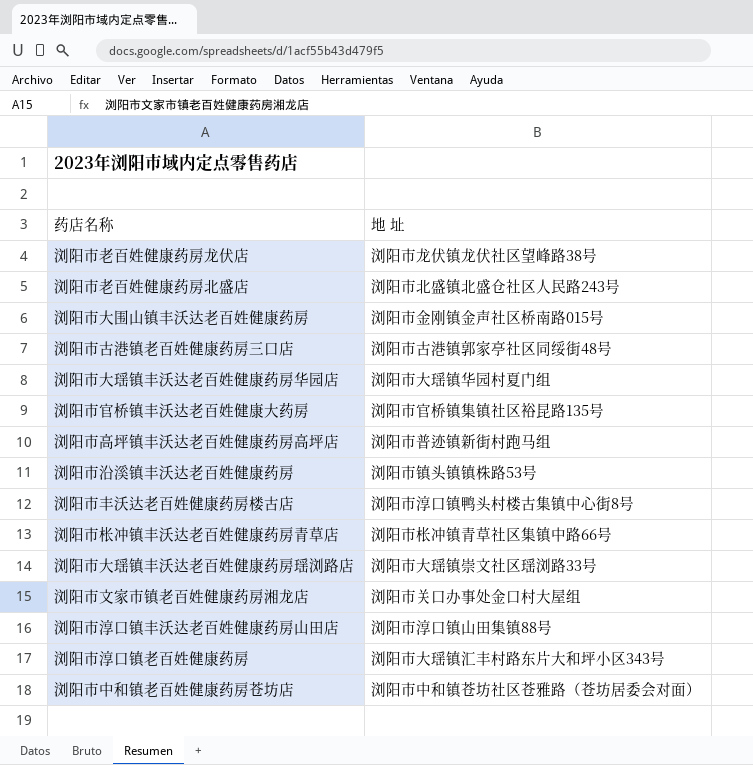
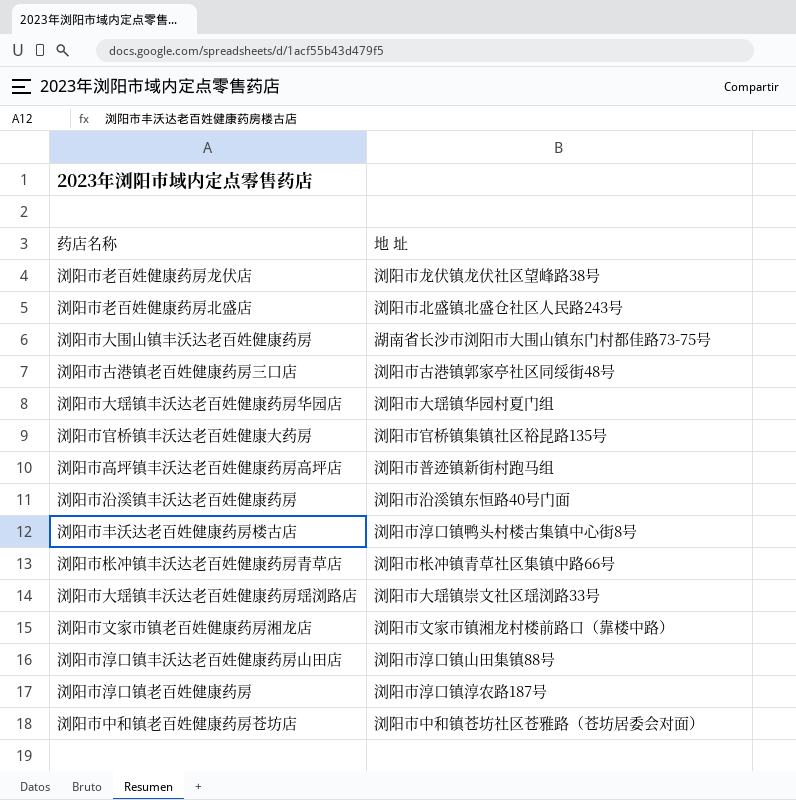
浏阳市大围山镇丰沃达老百姓健康药房 | 地 址: 浏阳市金刚镇金声社区桥南路015号 -> 湖南省长沙市浏阳市大围山镇东门村都佳路73-75号
浏阳市沿溪镇丰沃达老百姓健康药房 | 地 址: 浏阳市镇头镇镇株路53号 -> 浏阳市沿溪镇东恒路40号门面
浏阳市文家市镇老百姓健康药房湘龙店 | 地 址: 浏阳市关口办事处金口村大屋组 -> 浏阳市文家市镇湘龙村楼前路口（靠楼中路）
浏阳市淳口镇老百姓健康药房 | 地 址: 浏阳市大瑶镇汇丰村路东片大和坪小区343号 -> 浏阳市淳口镇淳农路187号

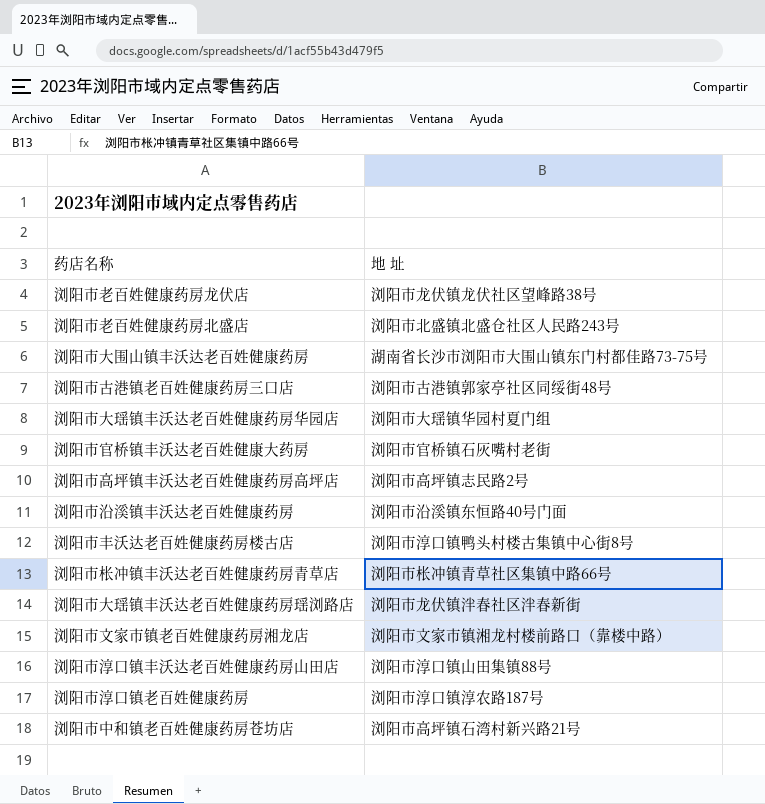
浏阳市官桥镇丰沃达老百姓健康大药房 | 地 址: 浏阳市官桥镇集镇社区裕昆路135号 -> 浏阳市官桥镇石灰嘴村老街
浏阳市高坪镇丰沃达老百姓健康药房高坪店 | 地 址: 浏阳市普迹镇新街村跑马组 -> 浏阳市高坪镇志民路2号
浏阳市大瑶镇丰沃达老百姓健康药房瑶浏路店 | 地 址: 浏阳市大瑶镇崇文社区瑶浏路33号 -> 浏阳市龙伏镇泮春社区泮春新街
浏阳市中和镇老百姓健康药房苍坊店 | 地 址: 浏阳市中和镇苍坊社区苍雅路（苍坊居委会对面） -> 浏阳市高坪镇石湾村新兴路21号

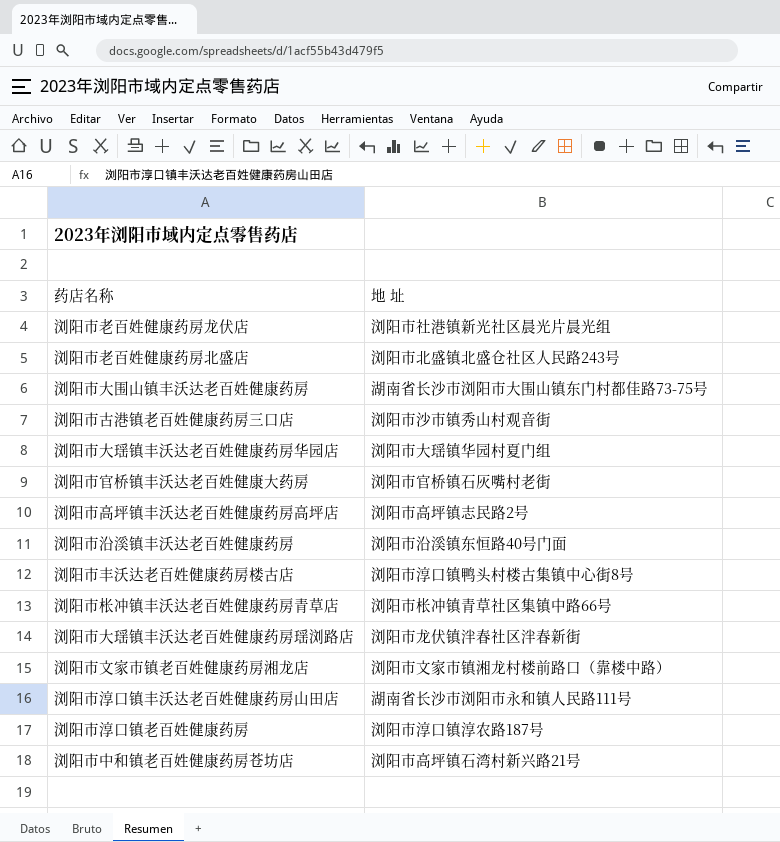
浏阳市老百姓健康药房龙伏店 | 地 址: 浏阳市龙伏镇龙伏社区望峰路38号 -> 浏阳市社港镇新光社区晨光片晨光组
浏阳市古港镇老百姓健康药房三口店 | 地 址: 浏阳市古港镇郭家亭社区同绥街48号 -> 浏阳市沙市镇秀山村观音街
浏阳市淳口镇丰沃达老百姓健康药房山田店 | 地 址: 浏阳市淳口镇山田集镇88号 -> 湖南省长沙市浏阳市永和镇人民路111号

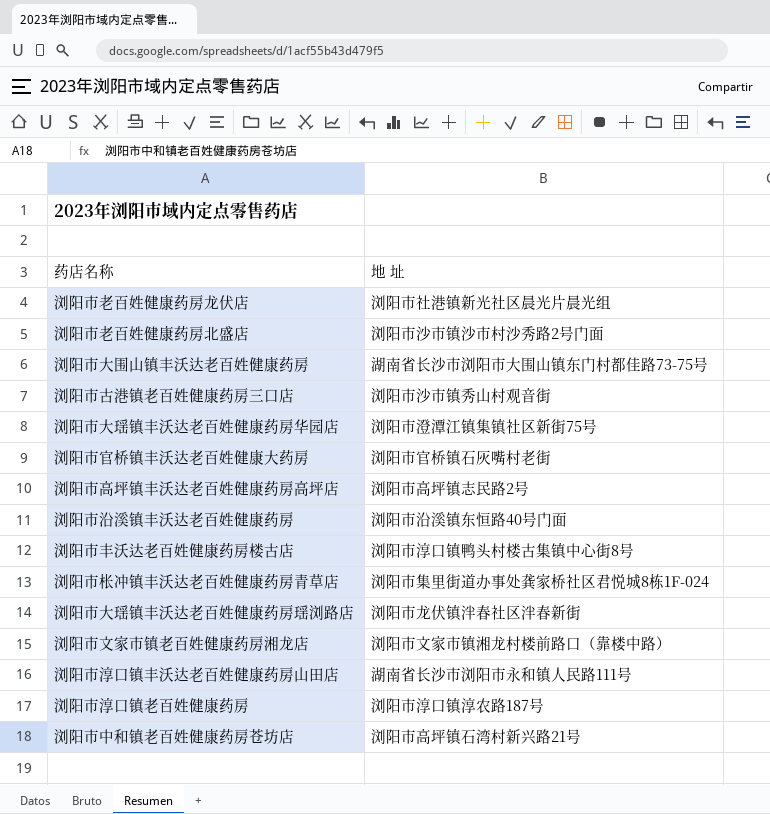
浏阳市老百姓健康药房北盛店 | 地 址: 浏阳市北盛镇北盛仓社区人民路243号 -> 浏阳市沙市镇沙市村沙秀路2号门面
浏阳市大瑶镇丰沃达老百姓健康药房华园店 | 地 址: 浏阳市大瑶镇华园村夏门组 -> 浏阳市澄潭江镇集镇社区新街75号
浏阳市枨冲镇丰沃达老百姓健康药房青草店 | 地 址: 浏阳市枨冲镇青草社区集镇中路66号 -> 浏阳市集里街道办事处龚家桥社区君悦城8栋1F-024

